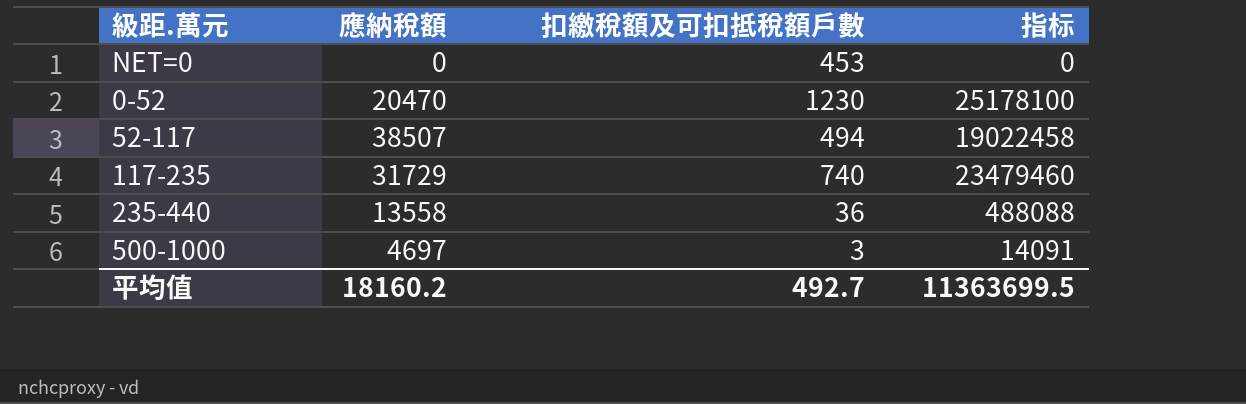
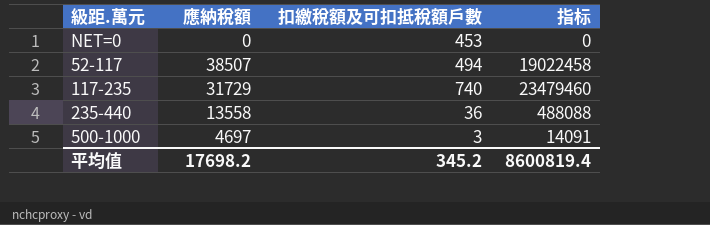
row 0-52: 20470 | 1230 | 25178100 -> none
平均值 | 應納稅額: 18160.2 -> 17698.2
平均值 | 扣繳稅額及可扣抵稅額戶數: 492.7 -> 345.2
平均值 | 指标: 11363699.5 -> 8600819.4

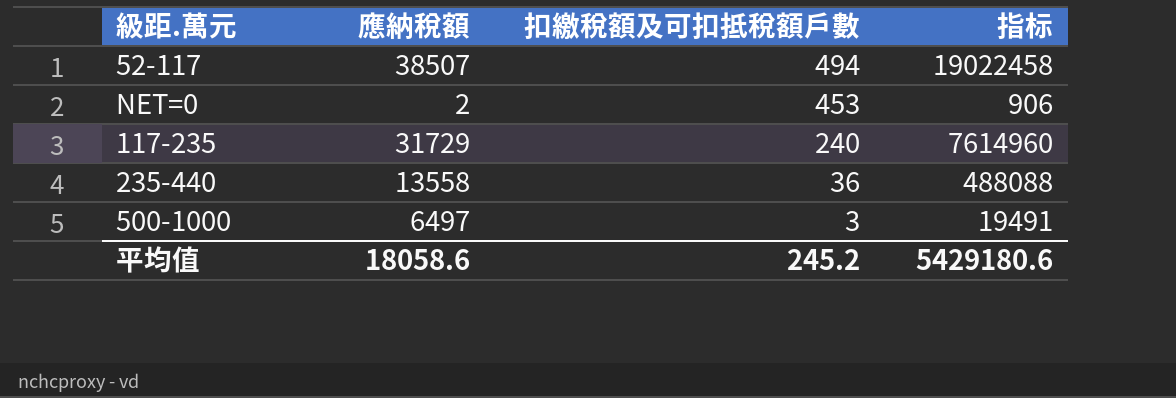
row order: none -> 扣繳稅額及可扣抵稅額戶數 descending
NET=0 | 應納稅額: 0 -> 2
NET=0 | 指标: 0 -> 906
117-235 | 扣繳稅額及可扣抵稅額戶數: 740 -> 240
117-235 | 指标: 23479460 -> 7614960
500-1000 | 應納稅額: 4697 -> 6497
500-1000 | 指标: 14091 -> 19491
平均值 | 應納稅額: 17698.2 -> 18058.6
平均值 | 扣繳稅額及可扣抵稅額戶數: 345.2 -> 245.2
平均值 | 指标: 8600819.4 -> 5429180.6

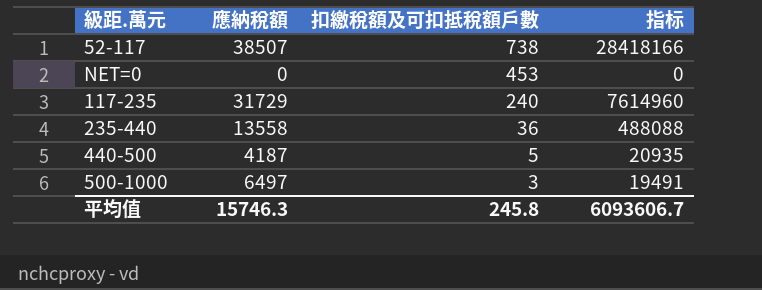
52-117 | 扣繳稅額及可扣抵稅額戶數: 494 -> 738
52-117 | 指标: 19022458 -> 28418166
NET=0 | 應納稅額: 2 -> 0
NET=0 | 指标: 906 -> 0
row 440-500: none -> 4187 | 5 | 20935
平均值 | 應納稅額: 18058.6 -> 15746.3
平均值 | 扣繳稅額及可扣抵稅額戶數: 245.2 -> 245.8
平均值 | 指标: 5429180.6 -> 6093606.7

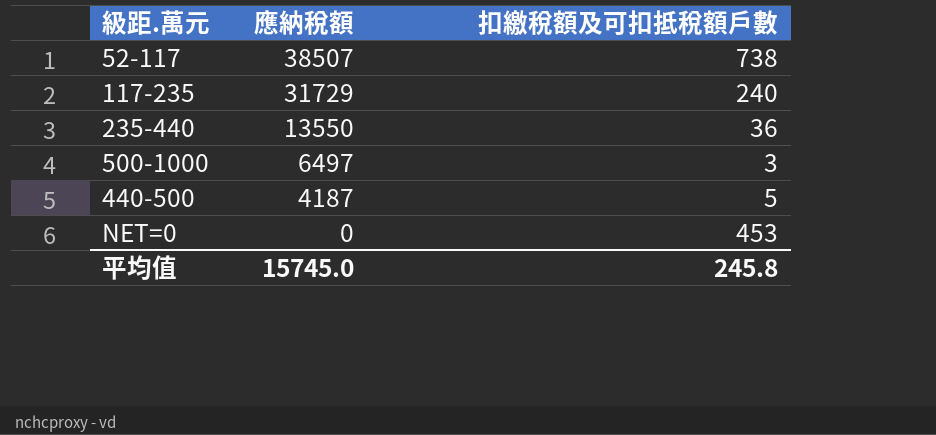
row order: 扣繳稅額及可扣抵稅額戶數 descending -> 應納稅額 descending
column 指标 | formula: [應納稅額] * [扣繳稅額及可扣抵稅額戶數] -> none
235-440 | 應納稅額: 13558 -> 13550
平均值 | 應納稅額: 15746.3 -> 15745.0

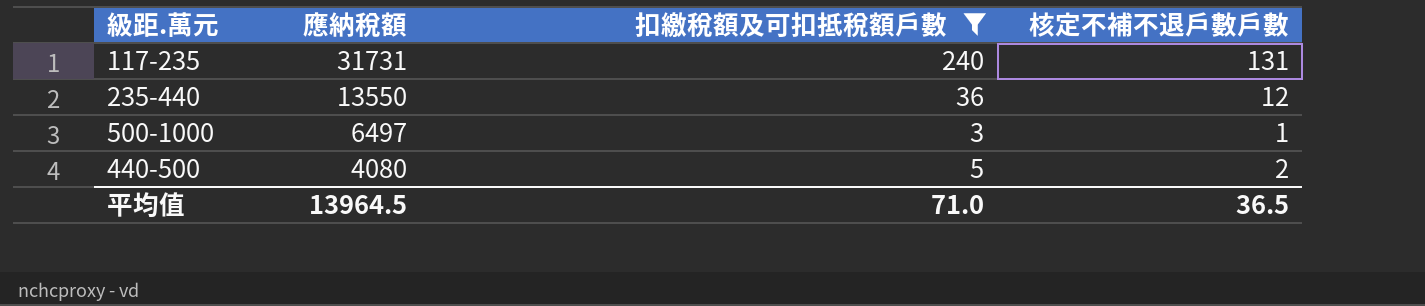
filter: none -> 扣繳稅額及可扣抵稅額戶數 <= 240
column 核定不補不退戶數戶數 | position: none -> 4
117-235 | 應納稅額: 31729 -> 31731
440-500 | 應納稅額: 4187 -> 4080
平均值 | 應納稅額: 15745.0 -> 13964.5
平均值 | 扣繳稅額及可扣抵稅額戶數: 245.8 -> 71.0

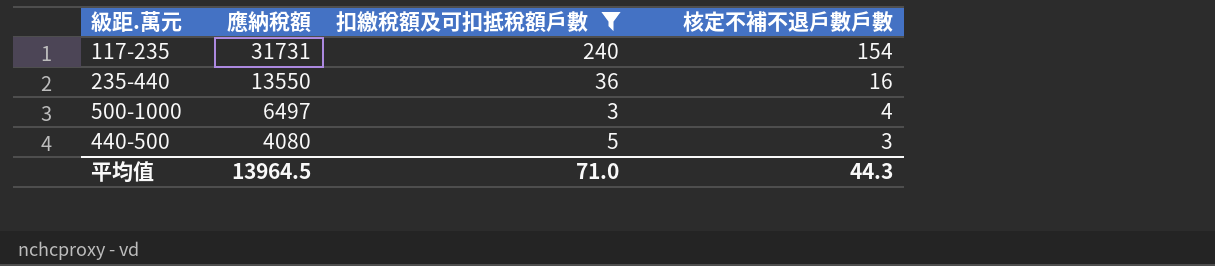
117-235 | 核定不補不退戶數戶數: 131 -> 154
235-440 | 核定不補不退戶數戶數: 12 -> 16
500-1000 | 核定不補不退戶數戶數: 1 -> 4
440-500 | 核定不補不退戶數戶數: 2 -> 3
平均值 | 核定不補不退戶數戶數: 36.5 -> 44.3

